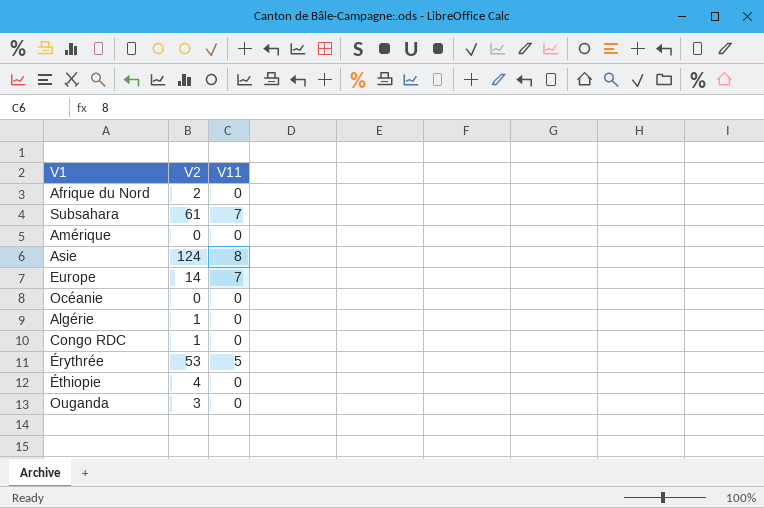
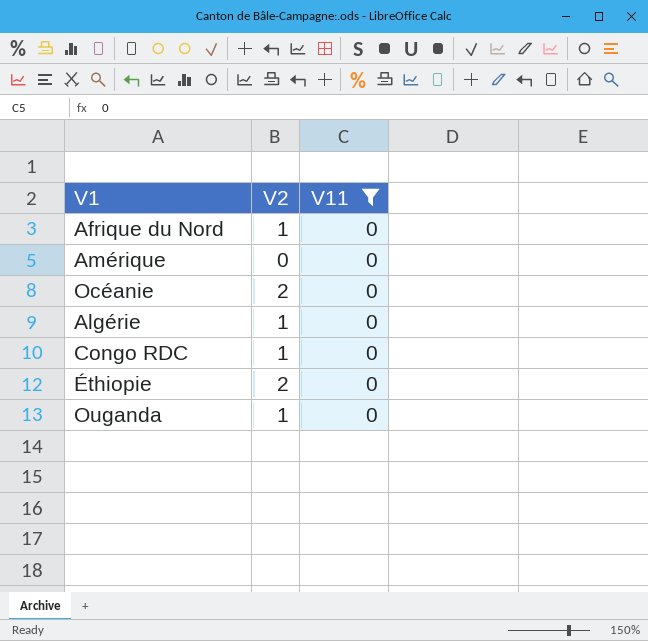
filter: none -> V11 = 0
Afrique du Nord | V2: 2 -> 1
Océanie | V2: 0 -> 2
Éthiopie | V2: 4 -> 2
Ouganda | V2: 3 -> 1

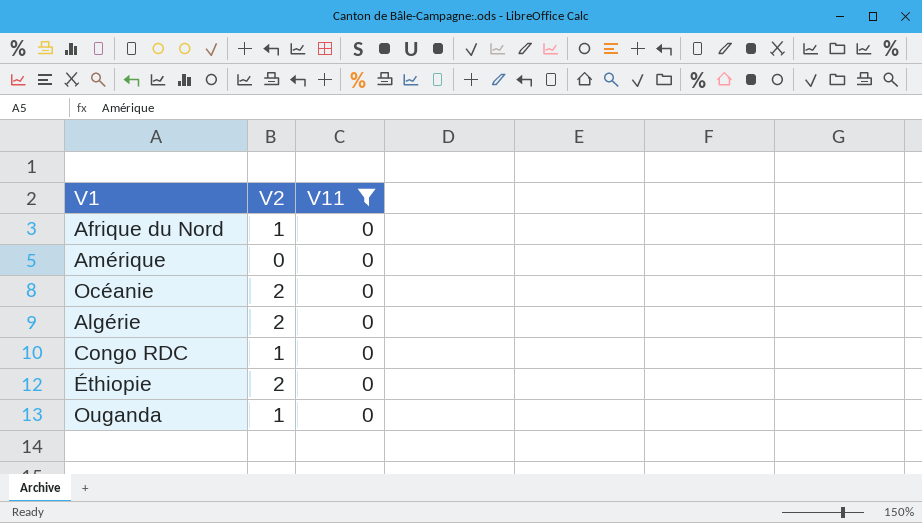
Algérie | V2: 1 -> 2

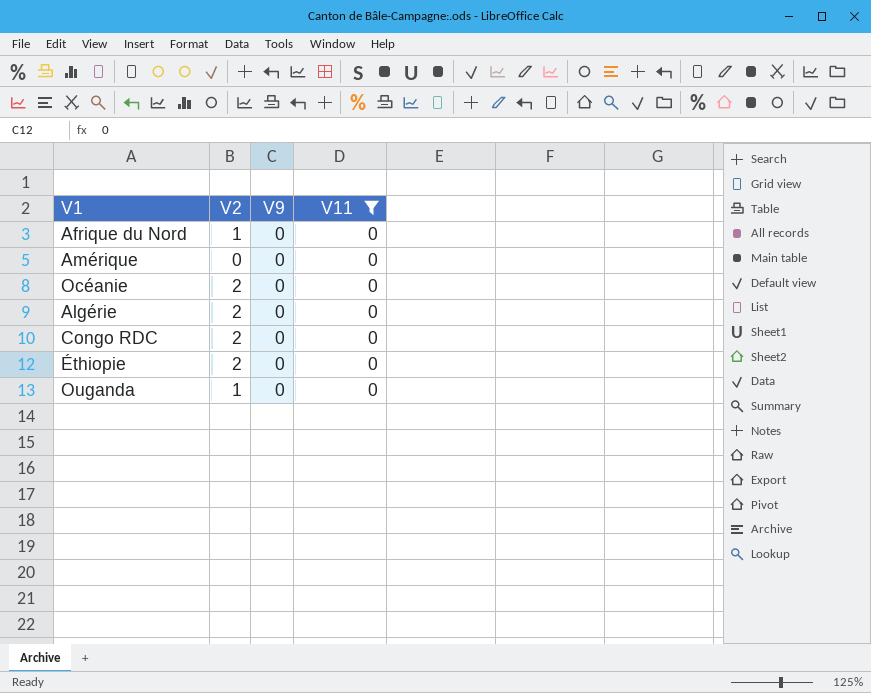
column V9 | position: none -> 3
Congo RDC | V2: 1 -> 2

